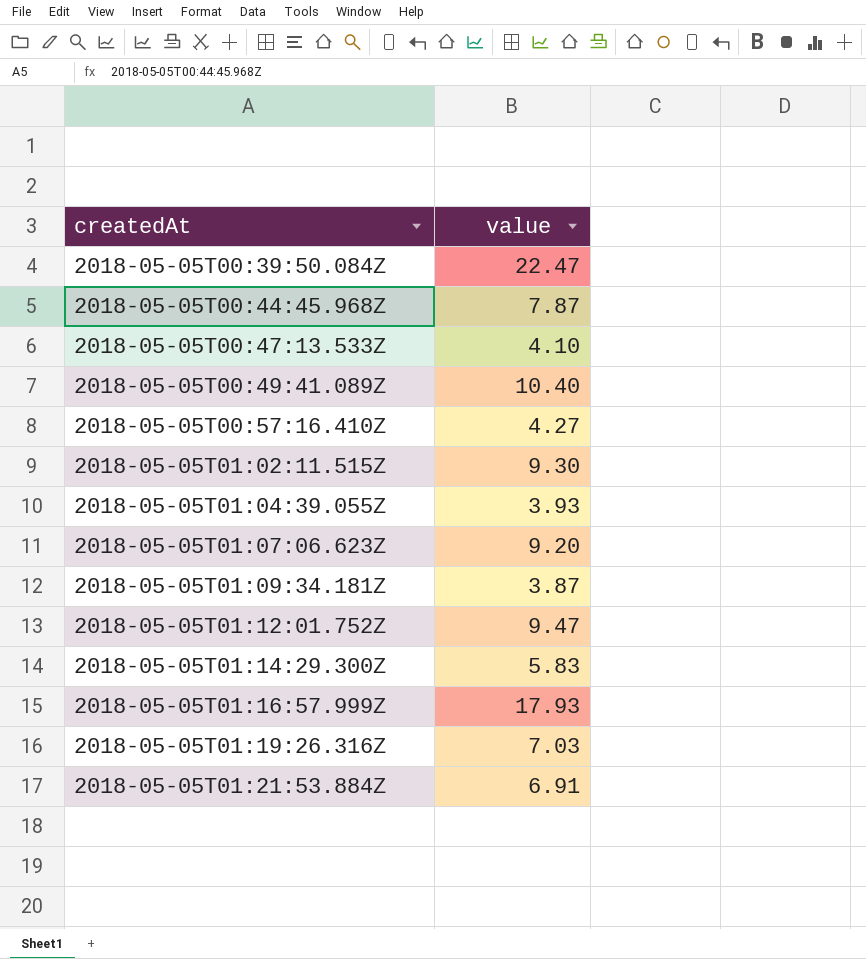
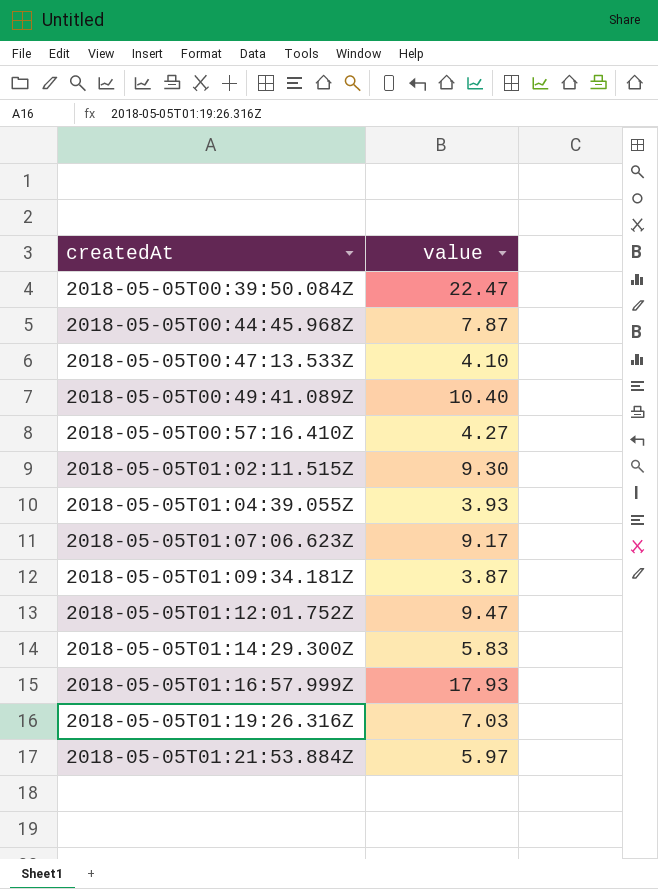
2018-05-05T01:07:06.623Z | value: 9.20 -> 9.17
2018-05-05T01:21:53.884Z | value: 6.91 -> 5.97

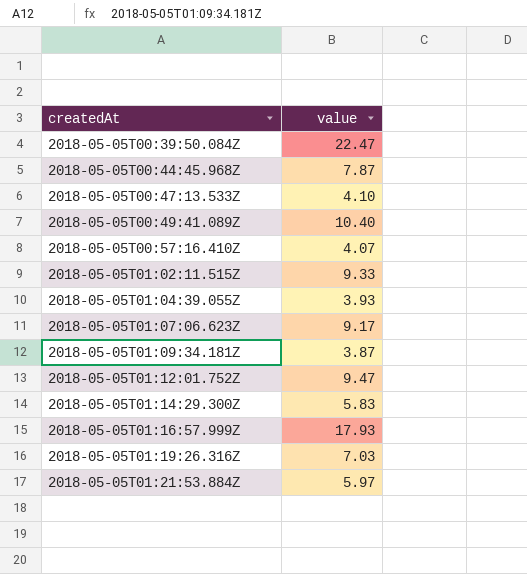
2018-05-05T00:57:16.410Z | value: 4.27 -> 4.07
2018-05-05T01:02:11.515Z | value: 9.30 -> 9.33

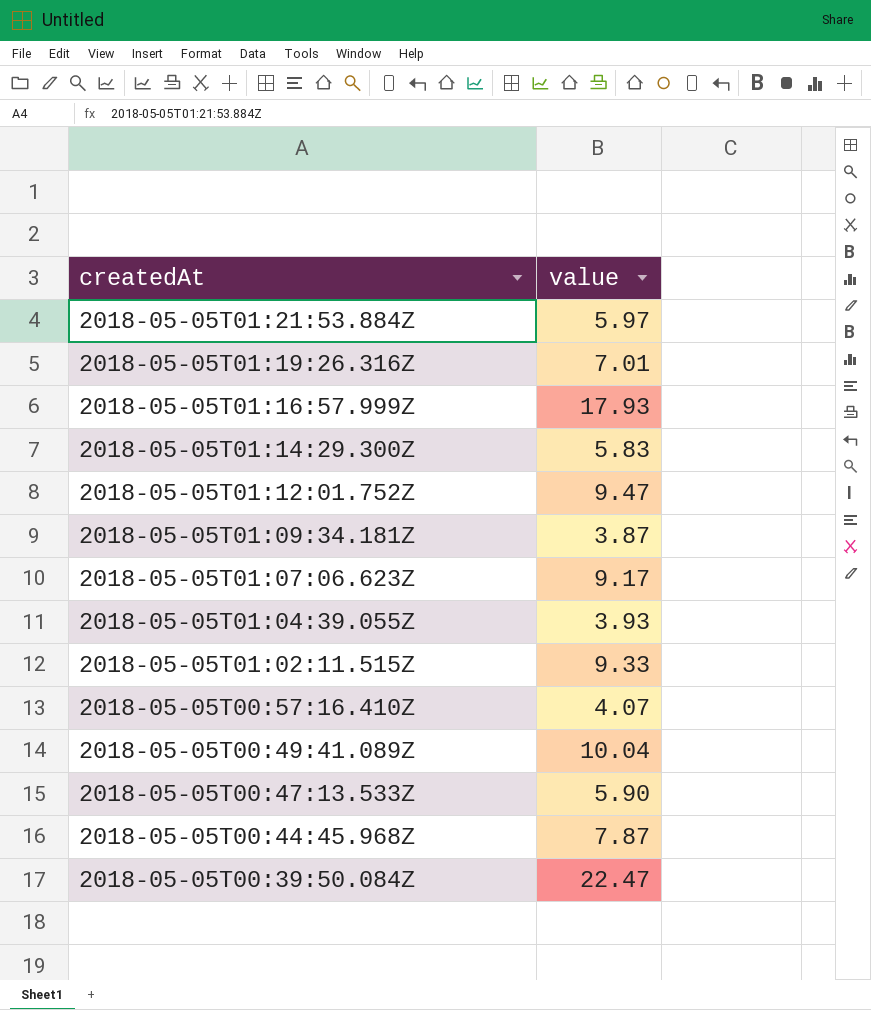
row order: createdAt ascending -> createdAt descending
2018-05-05T01:19:26.316Z | value: 7.03 -> 7.01
2018-05-05T00:49:41.089Z | value: 10.40 -> 10.04
2018-05-05T00:47:13.533Z | value: 4.10 -> 5.90

